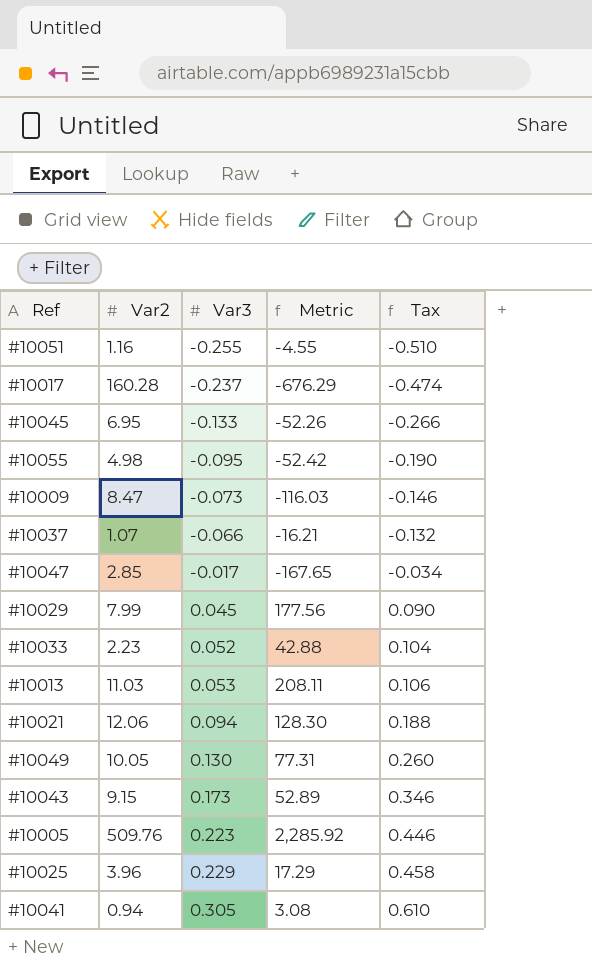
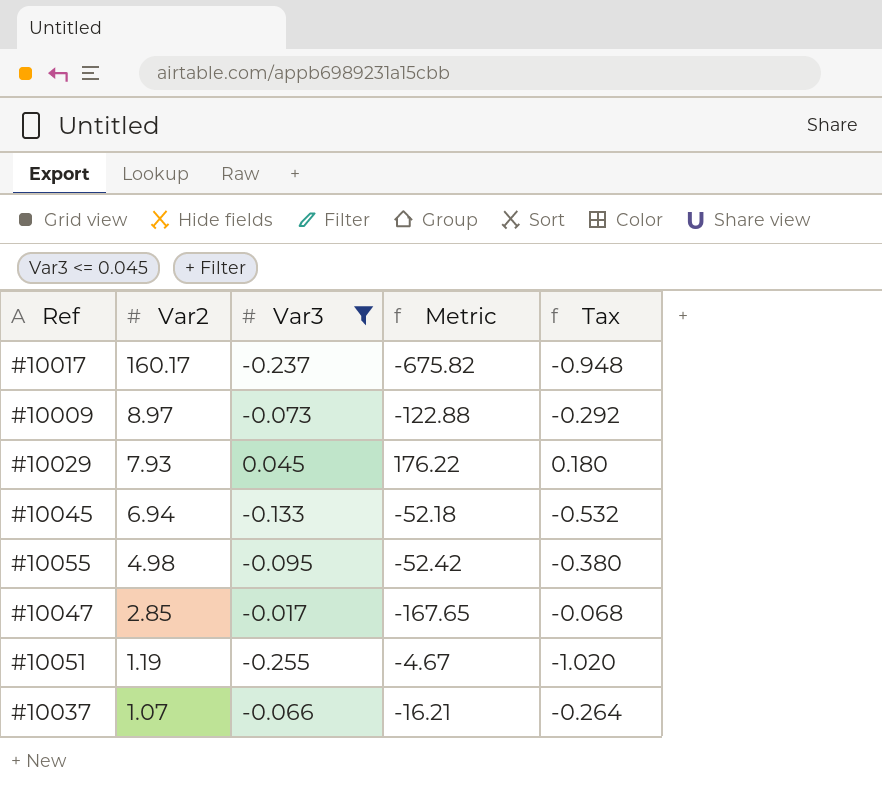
filter: none -> Var3 <= 0.045
row order: Var3 ascending -> Var2 descending
column Tax | formula: [Var3] * 2 -> [Var3] * 4
#10017 | Var2: 160.28 -> 160.17
#10017 | Metric: -676.29 -> -675.82
#10009 | Var2: 8.47 -> 8.97
#10009 | Metric: -116.03 -> -122.88
#10029 | Var2: 7.99 -> 7.93
#10029 | Metric: 177.56 -> 176.22
#10045 | Var2: 6.95 -> 6.94
#10045 | Metric: -52.26 -> -52.18
#10051 | Var2: 1.16 -> 1.19
#10051 | Metric: -4.55 -> -4.67

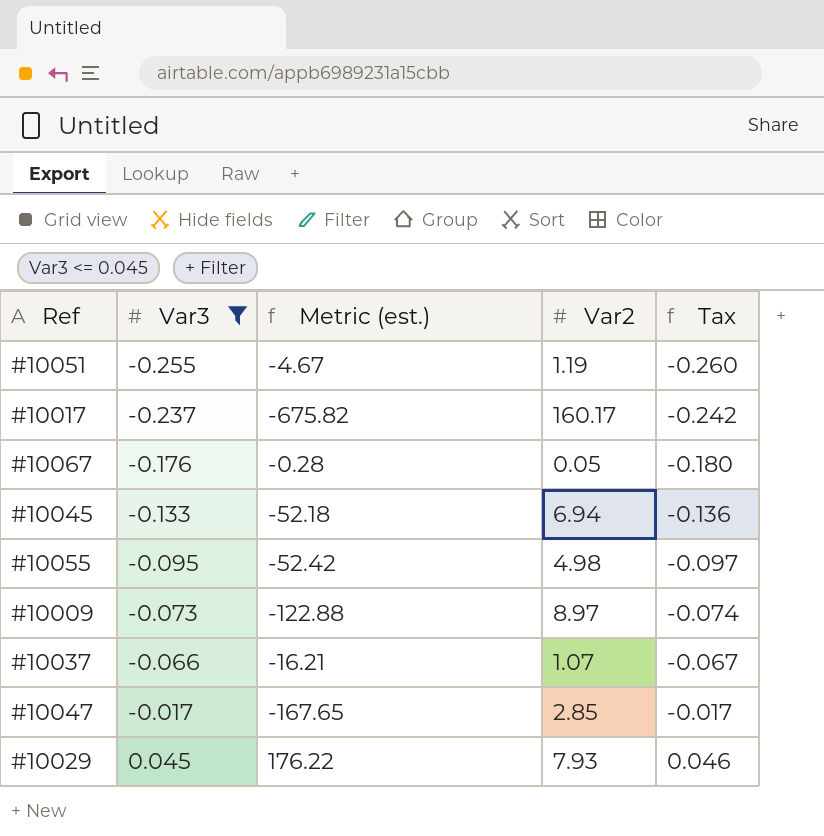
row order: Var2 descending -> Var3 ascending
column name: Metric -> Metric (est.)
column Var2 | position: 2 -> 4
column Tax | formula: [Var3] * 4 -> [Var3] * 1.02
row #10067: none -> -0.176 | -0.28 | 0.05 | -0.180

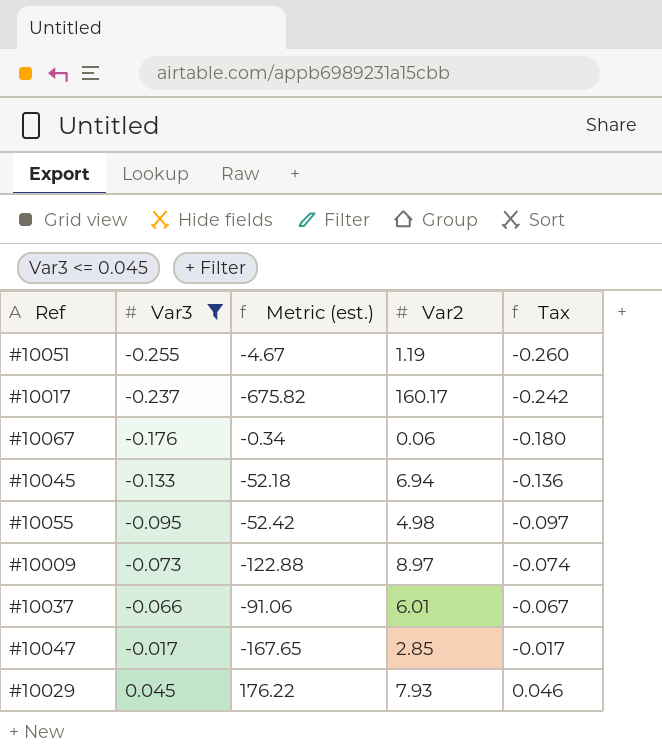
#10067 | Metric (est.): -0.28 -> -0.34
#10067 | Var2: 0.05 -> 0.06
#10037 | Metric (est.): -16.21 -> -91.06
#10037 | Var2: 1.07 -> 6.01

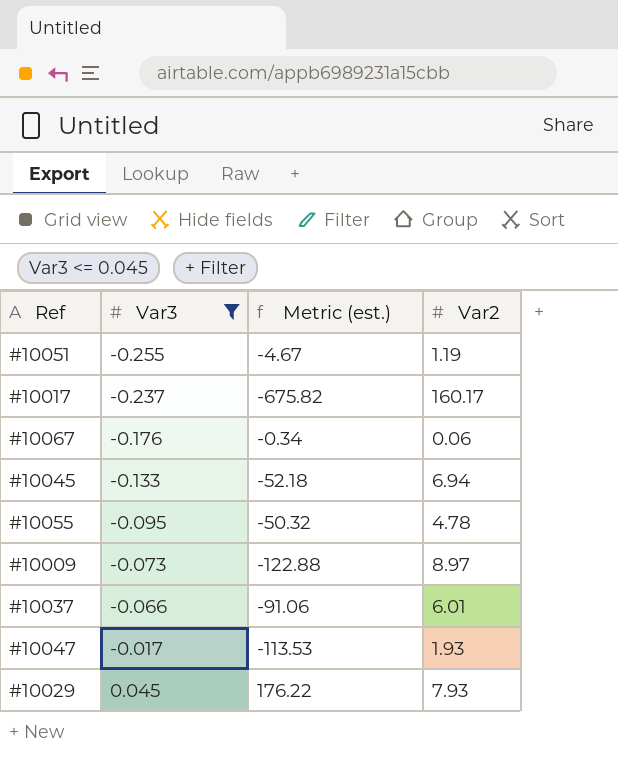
column Tax | formula: [Var3] * 1.02 -> none
#10055 | Metric (est.): -52.42 -> -50.32
#10055 | Var2: 4.98 -> 4.78
#10047 | Metric (est.): -167.65 -> -113.53
#10047 | Var2: 2.85 -> 1.93

